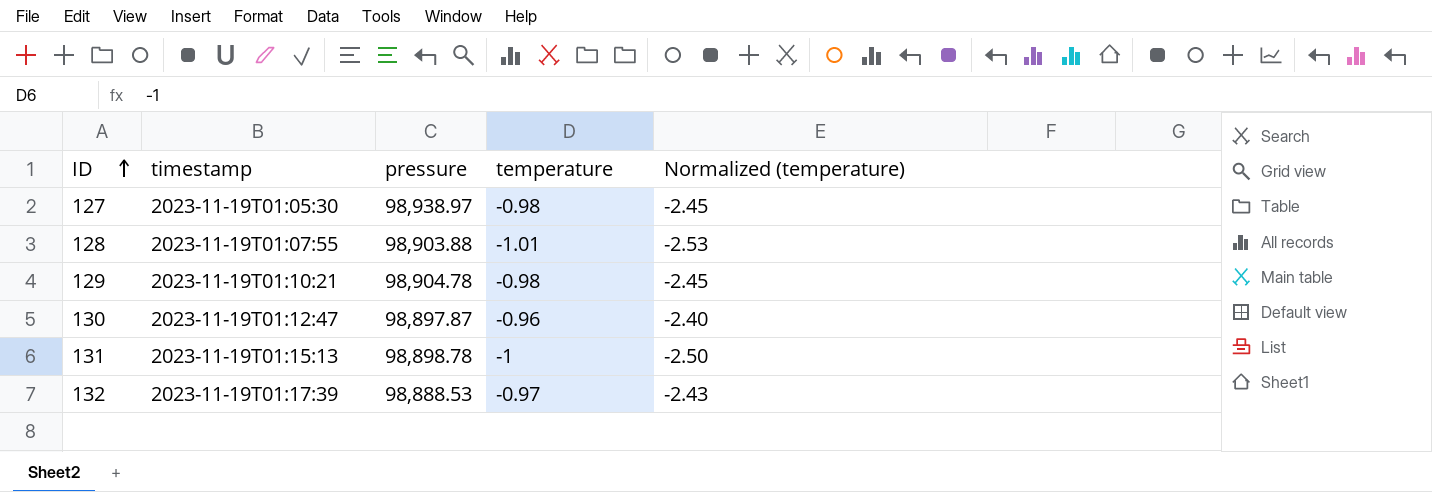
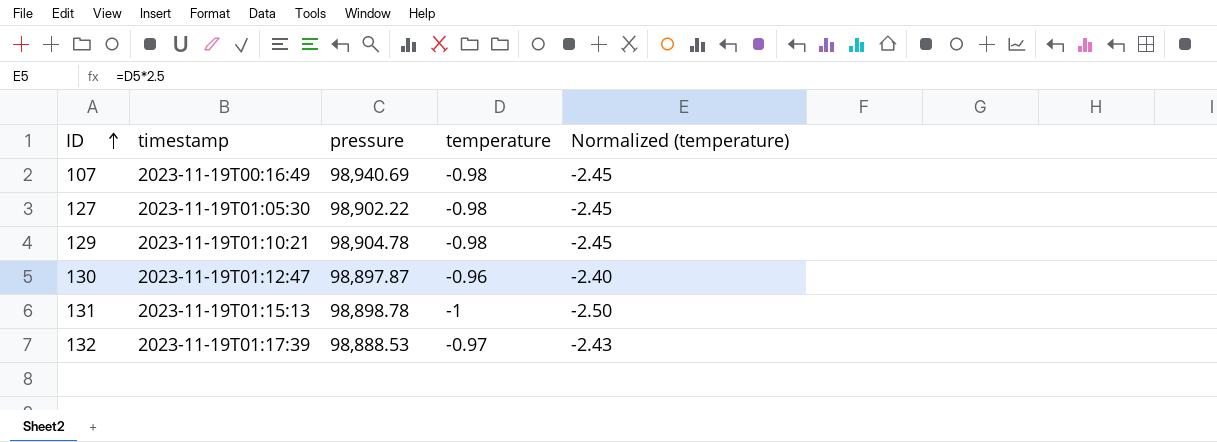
row 128: 2023-11-19T01:07:55 | 98,903.88 | -1.01 | -2.53 -> none
row 107: none -> 2023-11-19T00:16:49 | 98,940.69 | -0.98 | -2.45
127 | pressure: 98,938.97 -> 98,902.22

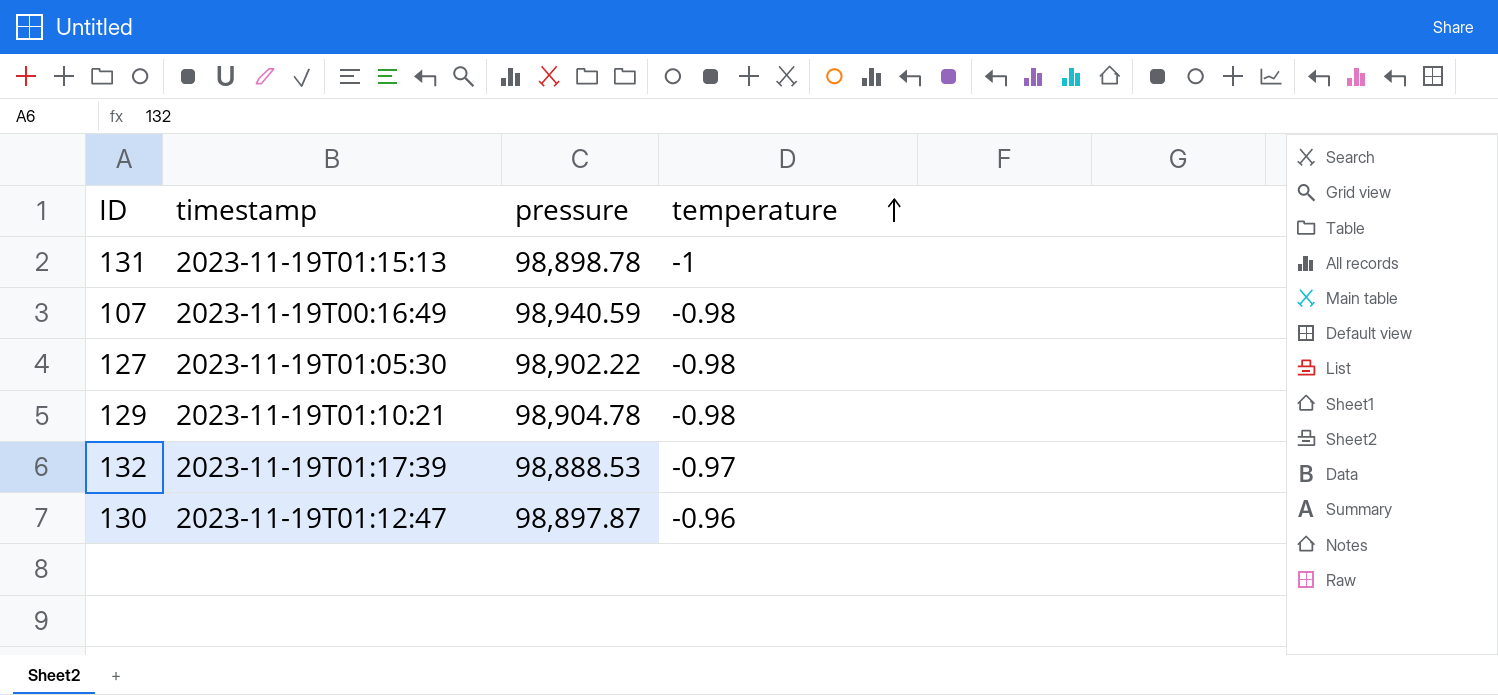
row order: ID ascending -> temperature ascending
column Normalized (temperature) | formula: [temperature] * 2.5 -> none
107 | pressure: 98,940.69 -> 98,940.59

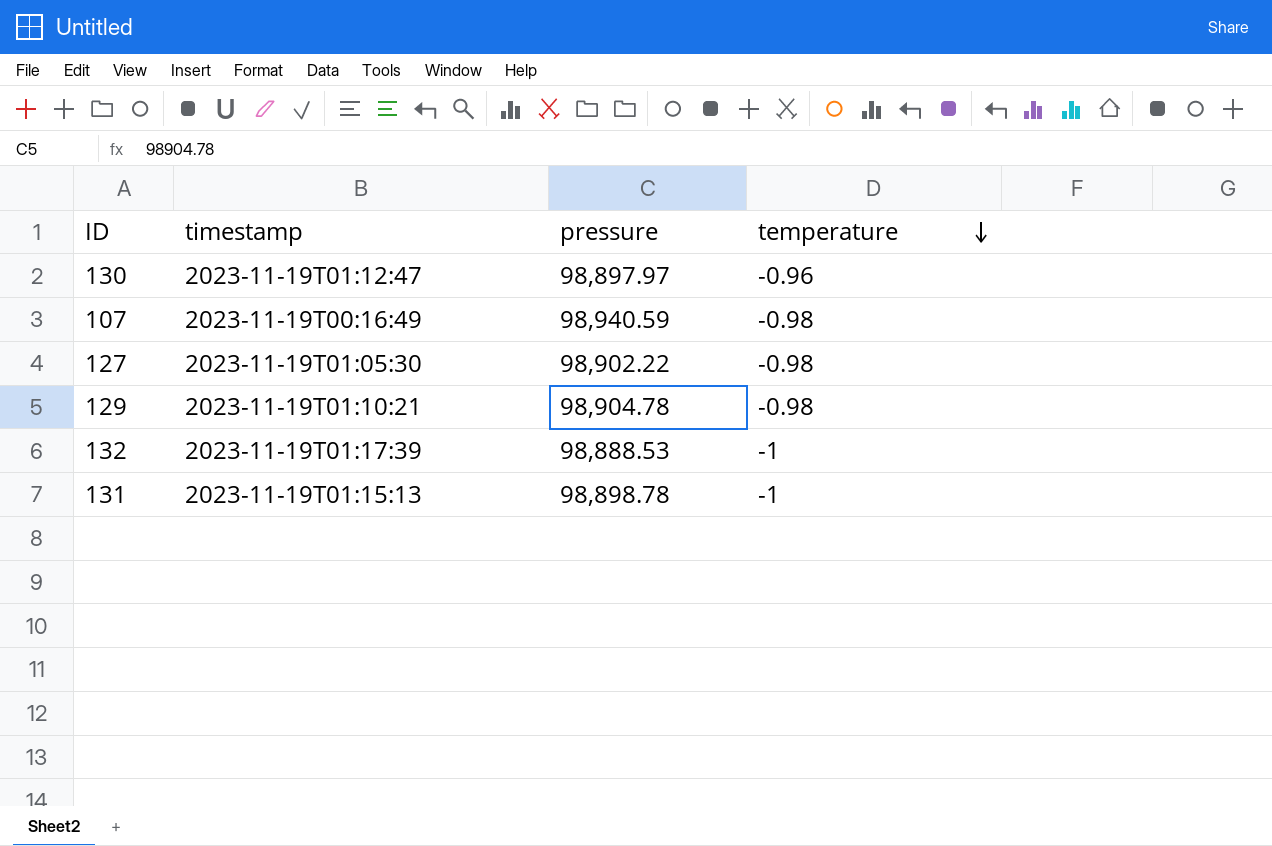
row order: temperature ascending -> temperature descending
130 | pressure: 98,897.87 -> 98,897.97
132 | temperature: -0.97 -> -1

